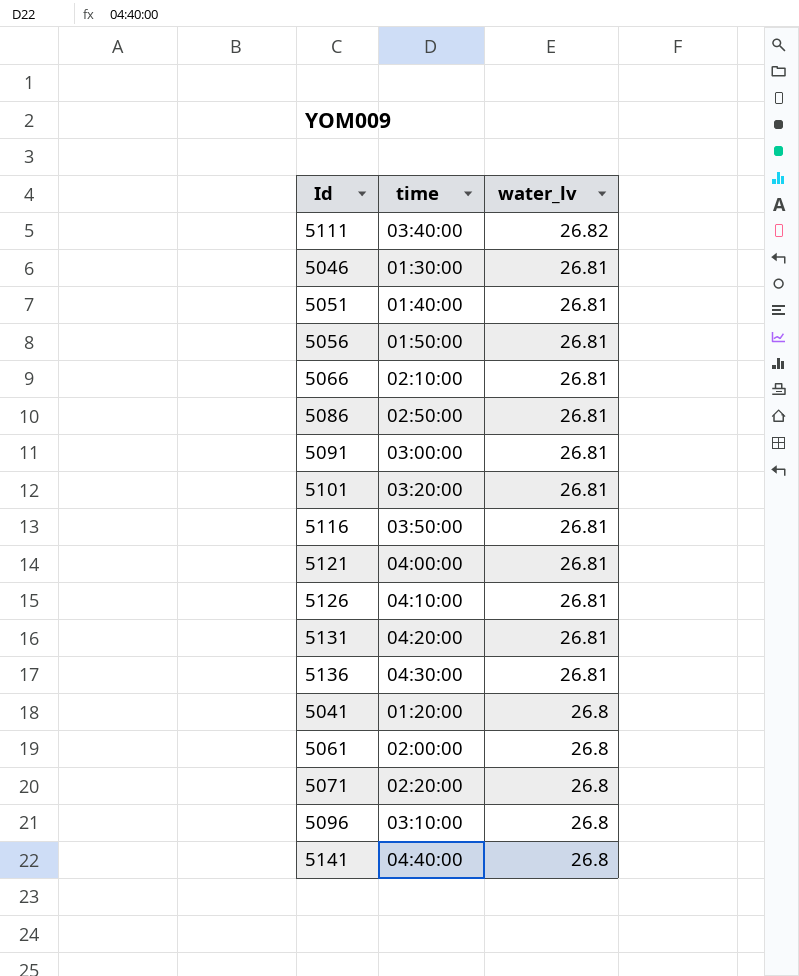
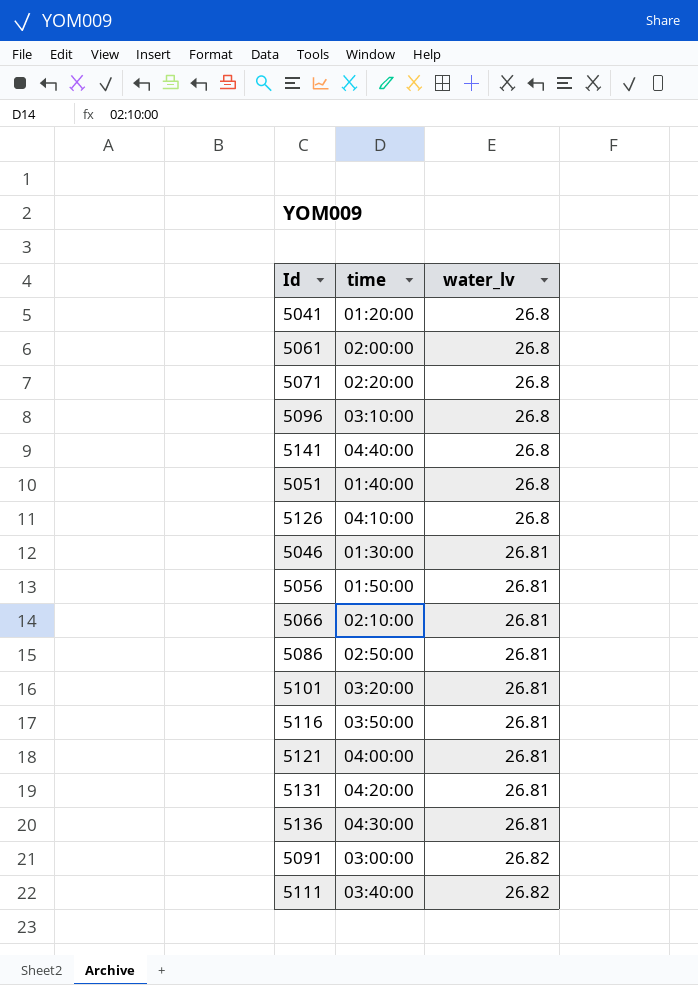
row order: water_lv descending -> water_lv ascending
5051 | water_lv: 26.81 -> 26.8
5126 | water_lv: 26.81 -> 26.8
5091 | water_lv: 26.81 -> 26.82

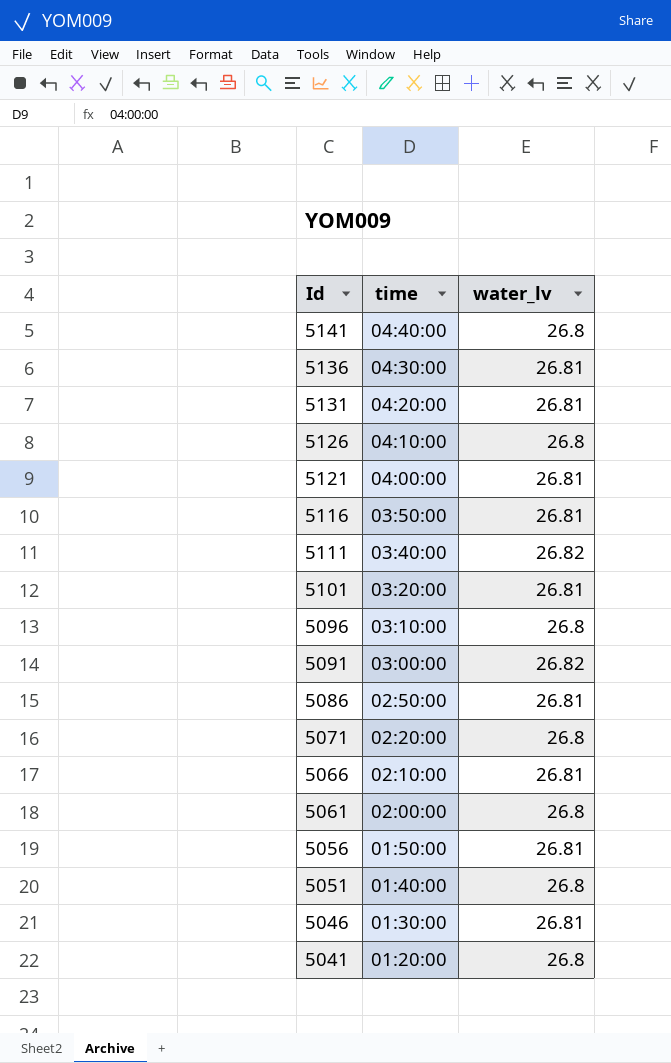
row order: water_lv ascending -> Id descending

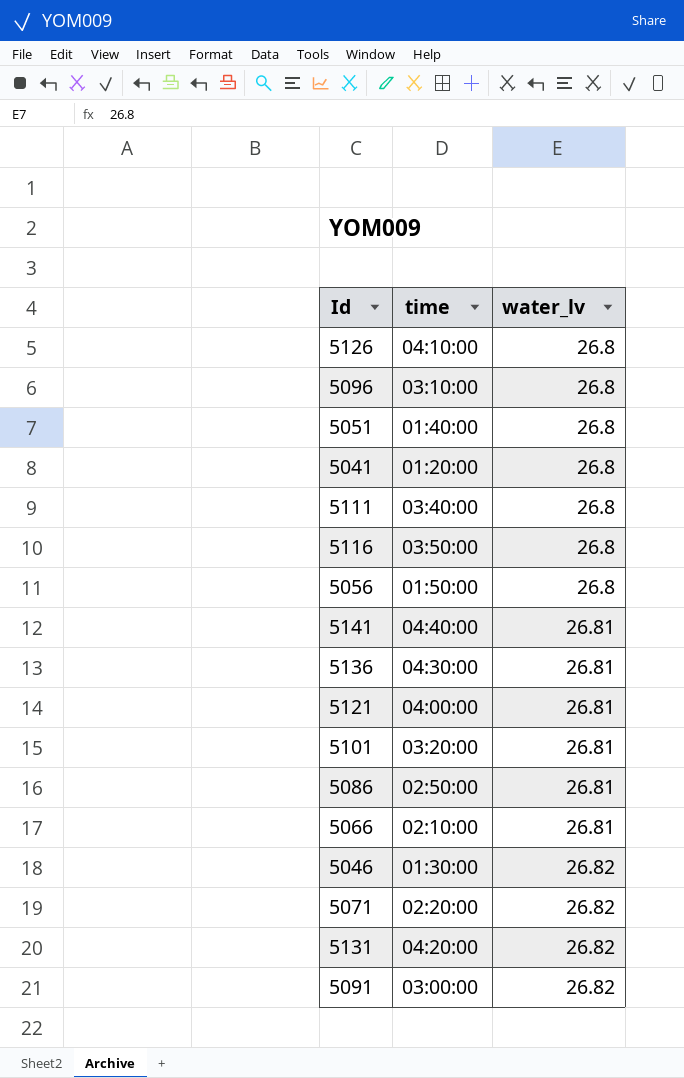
row order: Id descending -> water_lv ascending
row 5061: 02:00:00 | 26.8 -> none
5111 | water_lv: 26.82 -> 26.8
5116 | water_lv: 26.81 -> 26.8
5056 | water_lv: 26.81 -> 26.8
5141 | water_lv: 26.8 -> 26.81
5046 | water_lv: 26.81 -> 26.82
5071 | water_lv: 26.8 -> 26.82
5131 | water_lv: 26.81 -> 26.82

